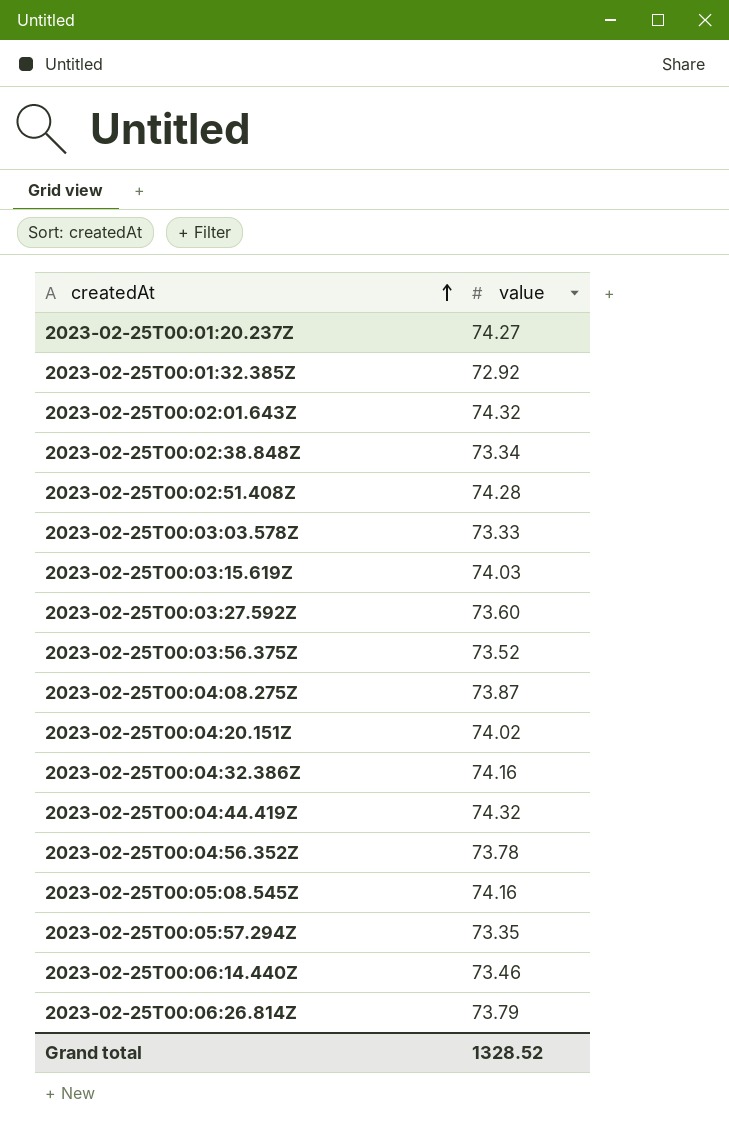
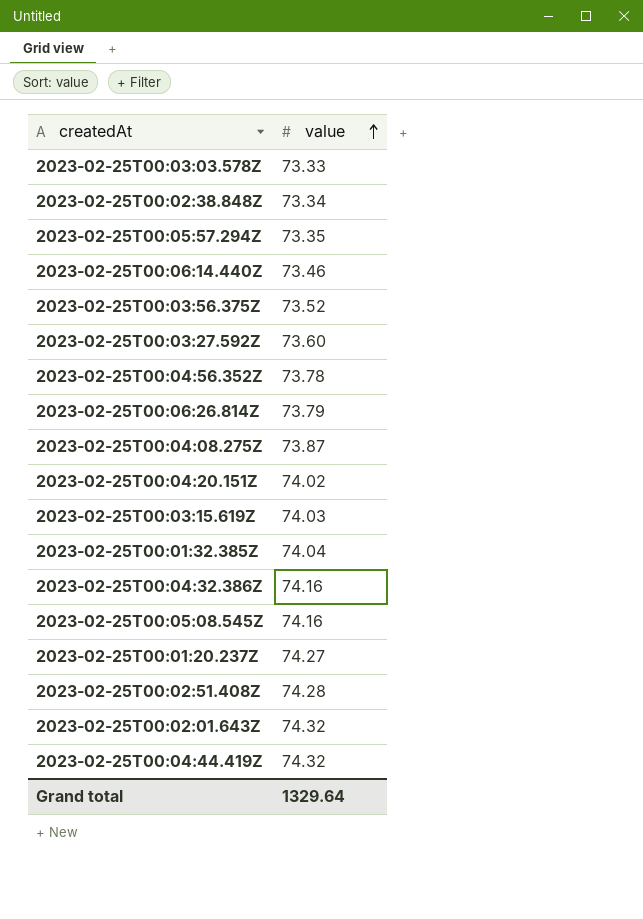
row order: createdAt ascending -> value ascending
2023-02-25T00:01:32.385Z | value: 72.92 -> 74.04
Grand total | value: 1328.52 -> 1329.64

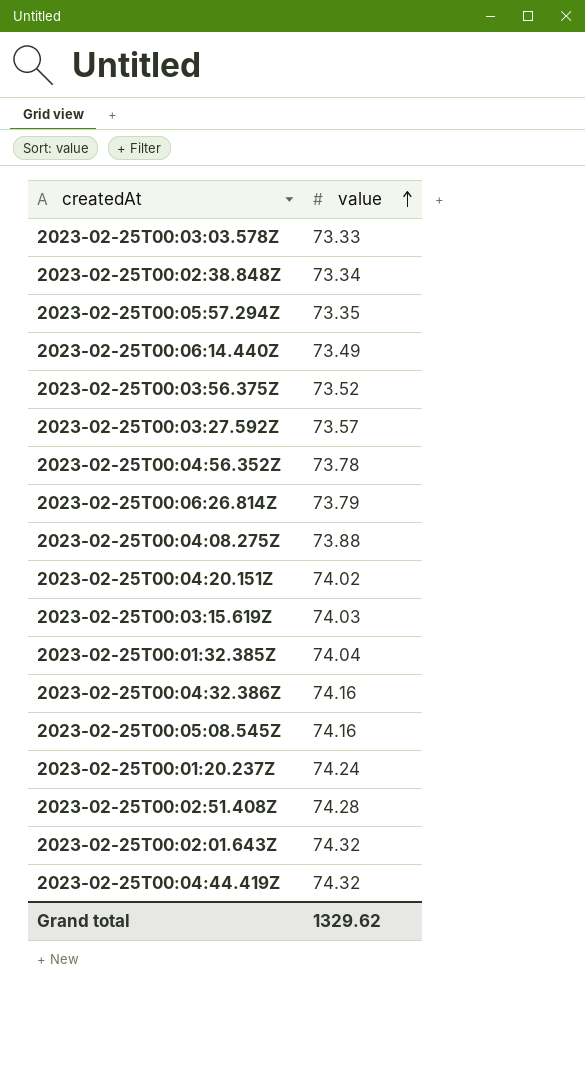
2023-02-25T00:06:14.440Z | value: 73.46 -> 73.49
2023-02-25T00:03:27.592Z | value: 73.60 -> 73.57
2023-02-25T00:04:08.275Z | value: 73.87 -> 73.88
2023-02-25T00:01:20.237Z | value: 74.27 -> 74.24
Grand total | value: 1329.64 -> 1329.62

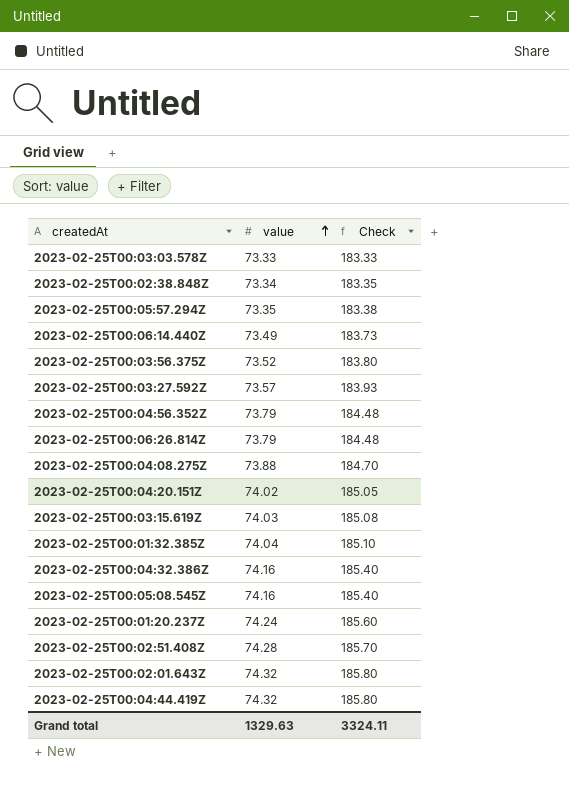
column Check | formula: none -> [value] * 2.5
2023-02-25T00:04:56.352Z | value: 73.78 -> 73.79
Grand total | value: 1329.62 -> 1329.63

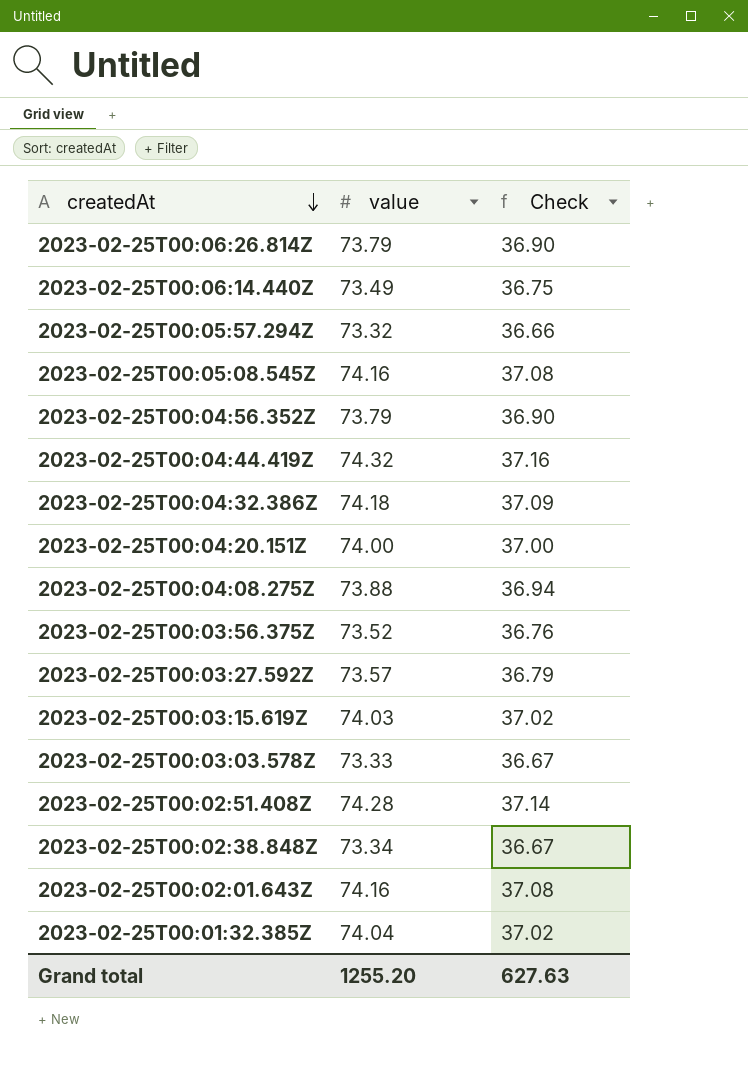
row order: value ascending -> createdAt descending
column Check | formula: [value] * 2.5 -> [value] * 0.5
row 2023-02-25T00:01:20.237Z: 74.24 | 185.60 -> none
2023-02-25T00:05:57.294Z | value: 73.35 -> 73.32
2023-02-25T00:04:32.386Z | value: 74.16 -> 74.18
2023-02-25T00:04:20.151Z | value: 74.02 -> 74.00
2023-02-25T00:02:01.643Z | value: 74.32 -> 74.16
Grand total | value: 1329.63 -> 1255.20
Grand total | Check: 3324.11 -> 627.63

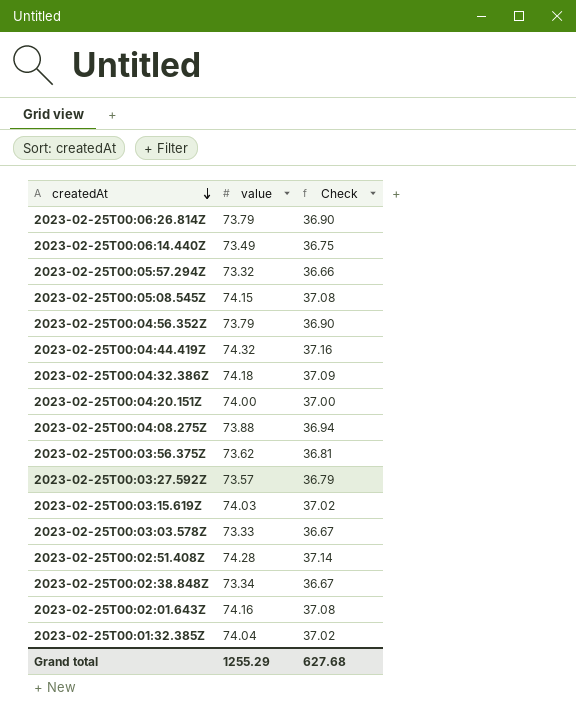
2023-02-25T00:05:08.545Z | value: 74.16 -> 74.15
2023-02-25T00:03:56.375Z | value: 73.52 -> 73.62
2023-02-25T00:03:56.375Z | Check: 36.76 -> 36.81
Grand total | value: 1255.20 -> 1255.29
Grand total | Check: 627.63 -> 627.68

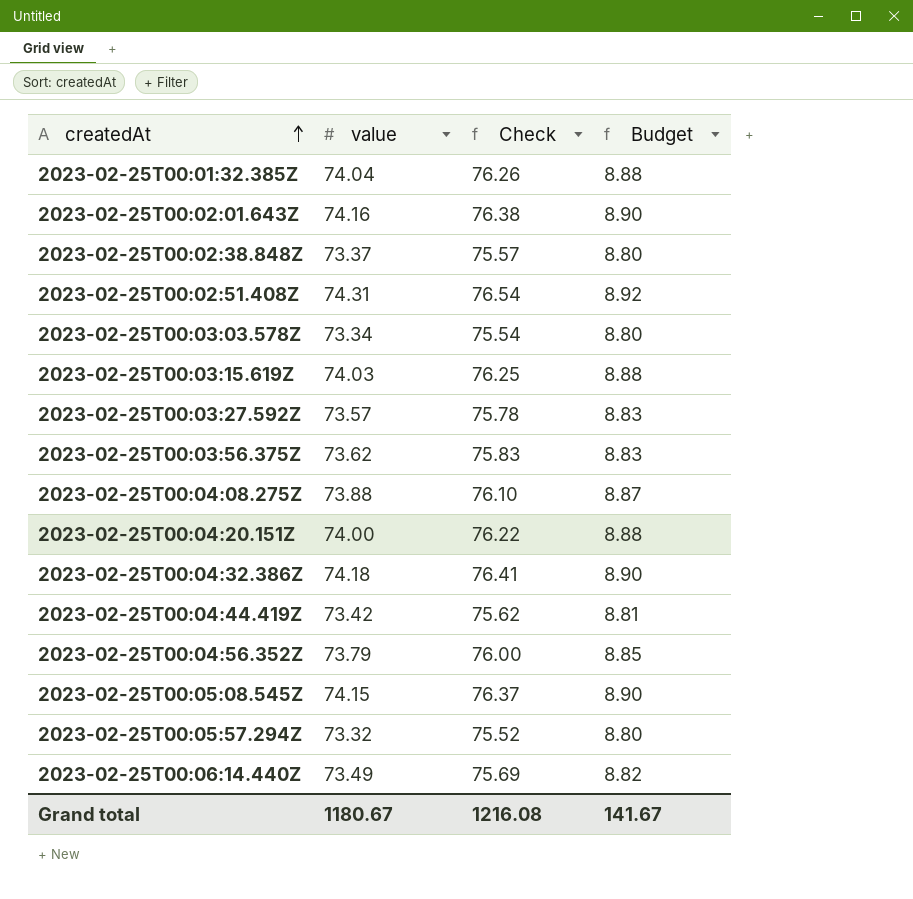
row order: createdAt descending -> createdAt ascending
column Check | formula: [value] * 0.5 -> [value] * 1.03
column Budget | formula: none -> [value] * 0.12
row 2023-02-25T00:06:26.814Z: 73.79 | 36.90 -> none
2023-02-25T00:02:38.848Z | value: 73.34 -> 73.37
2023-02-25T00:02:51.408Z | value: 74.28 -> 74.31
2023-02-25T00:03:03.578Z | value: 73.33 -> 73.34
2023-02-25T00:04:44.419Z | value: 74.32 -> 73.42
Grand total | value: 1255.29 -> 1180.67
Grand total | Check: 627.68 -> 1216.08

